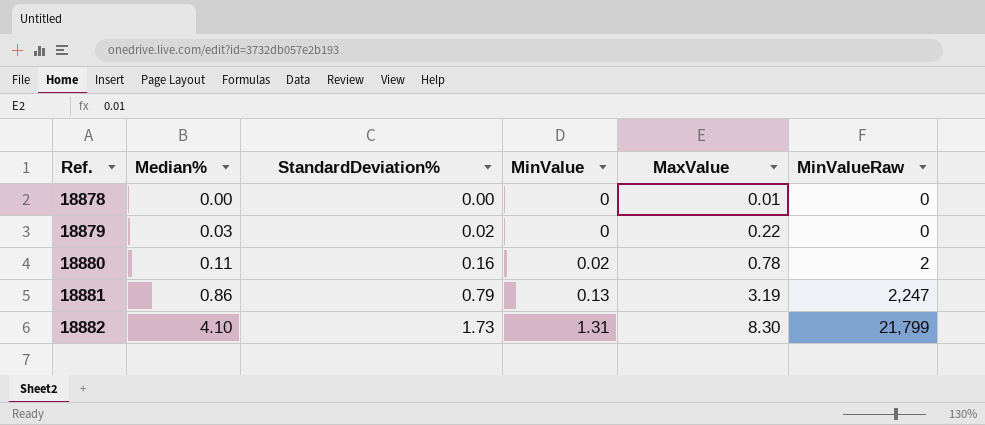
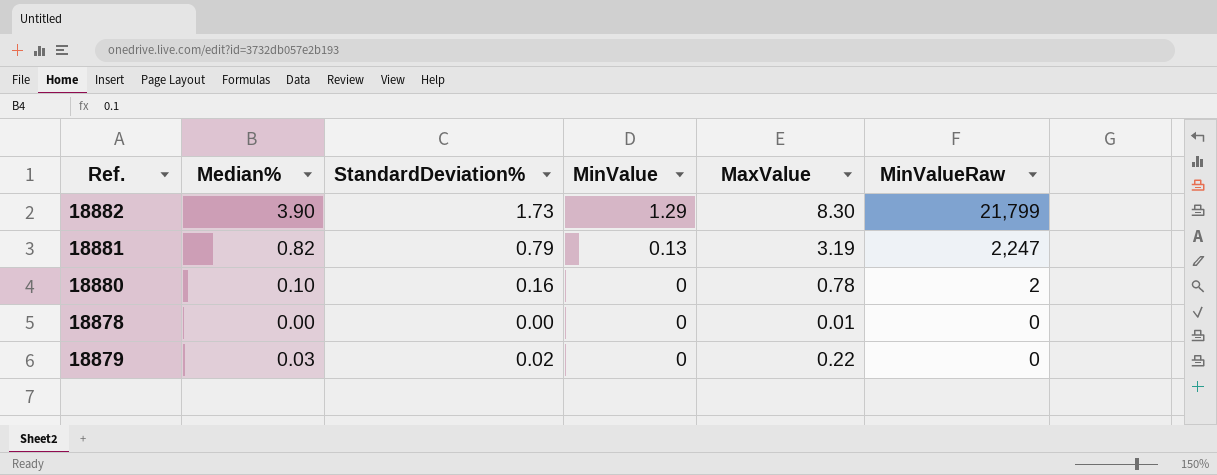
row order: Ref. ascending -> MinValue descending
18882 | Median%: 4.10 -> 3.90
18882 | MinValue: 1.31 -> 1.29
18881 | Median%: 0.86 -> 0.82
18880 | Median%: 0.11 -> 0.10
18880 | MinValue: 0.02 -> 0

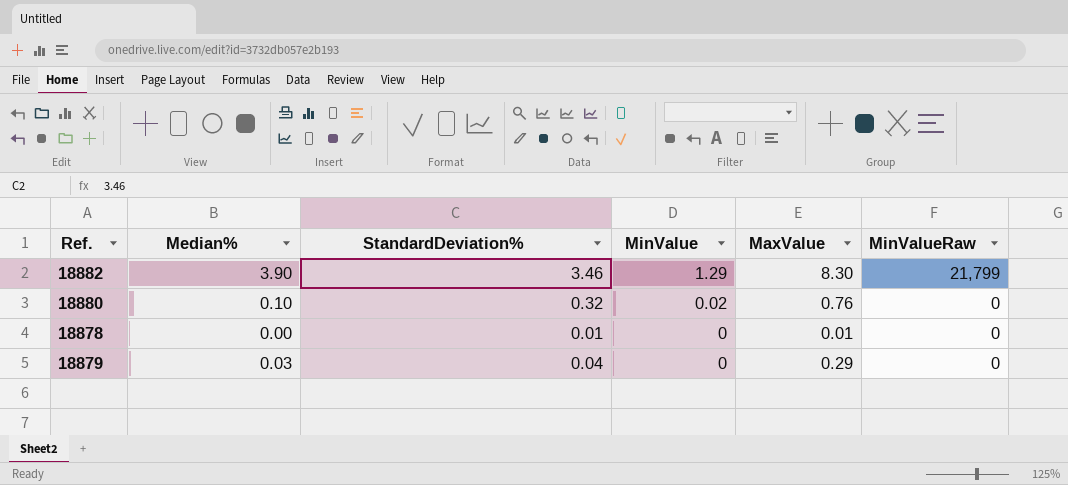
row 18881: 0.82 | 0.79 | 0.13 | 3.19 | 2,247 -> none
18882 | StandardDeviation%: 1.73 -> 3.46
18880 | StandardDeviation%: 0.16 -> 0.32
18880 | MinValue: 0 -> 0.02
18880 | MaxValue: 0.78 -> 0.76
18880 | MinValueRaw: 2 -> 0
18878 | StandardDeviation%: 0.00 -> 0.01
18879 | StandardDeviation%: 0.02 -> 0.04
18879 | MaxValue: 0.22 -> 0.29

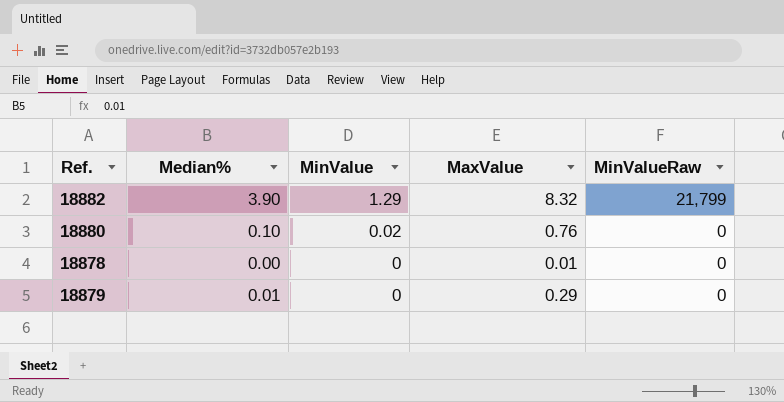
column StandardDeviation% | position: 3 -> none
18882 | MaxValue: 8.30 -> 8.32
18879 | Median%: 0.03 -> 0.01

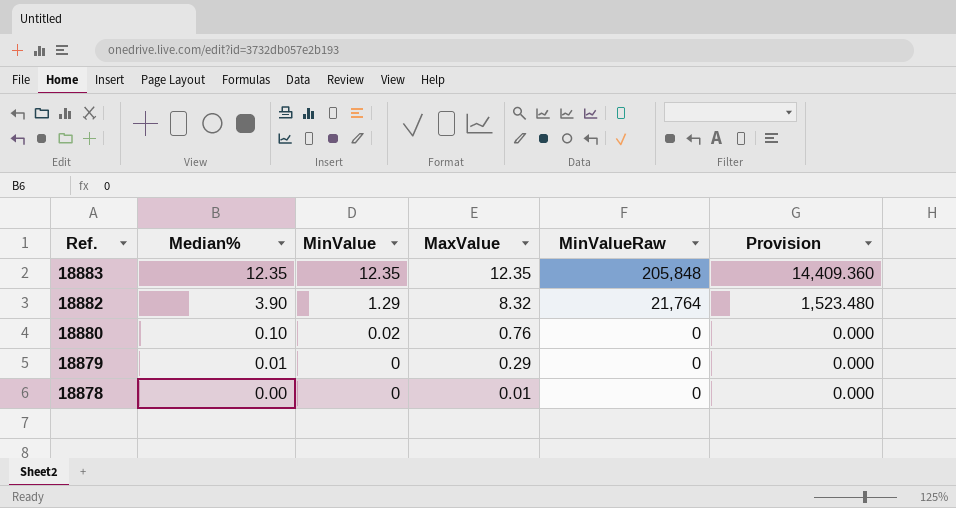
row order: MinValue descending -> Ref. descending
column Provision | formula: none -> [MinValueRaw] * 0.07
row 18883: none -> 12.35 | 12.35 | 12.35 | 205,848 | 14,409.360
18882 | MinValueRaw: 21,799 -> 21,764

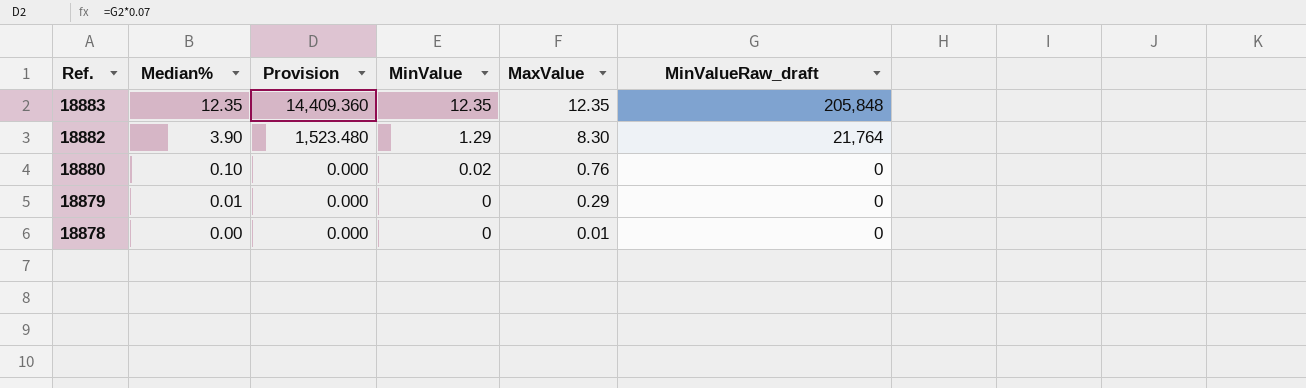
column Provision | position: 6 -> 3
column name: MinValueRaw -> MinValueRaw_draft
18882 | MaxValue: 8.32 -> 8.30

